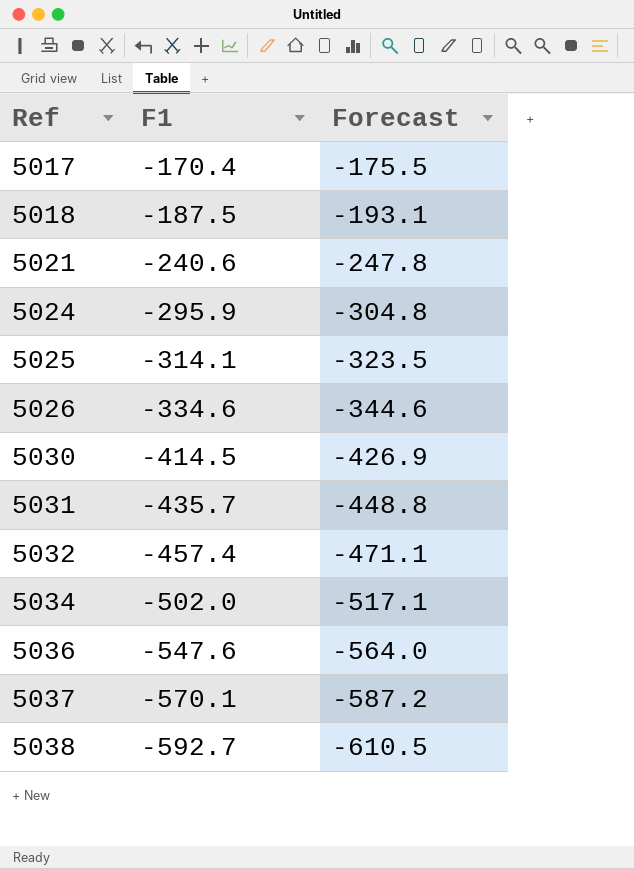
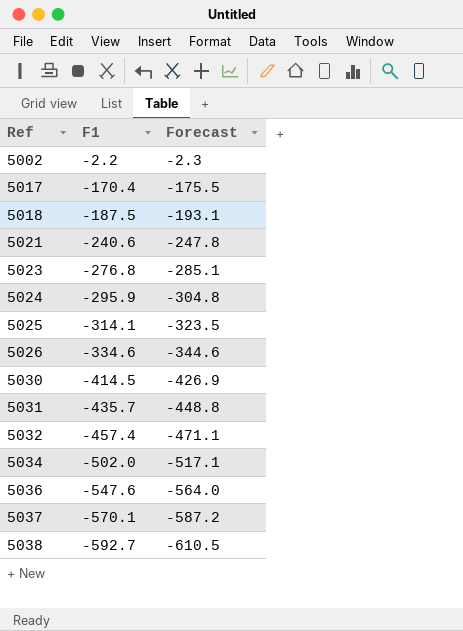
row 5002: none -> -2.2 | -2.3
row 5023: none -> -276.8 | -285.1

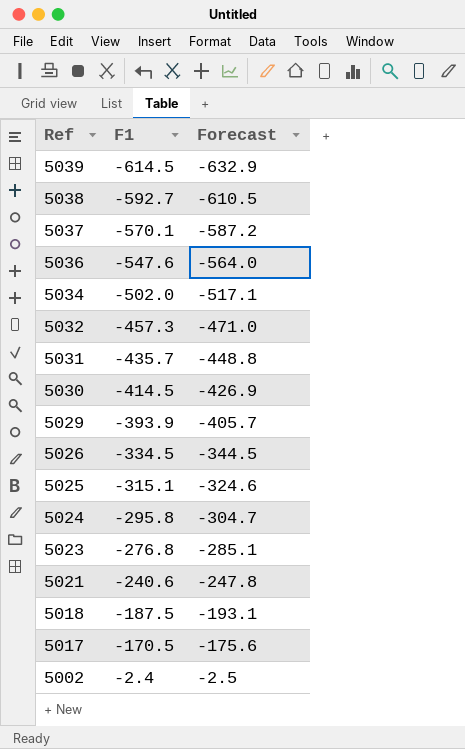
row order: Ref ascending -> Ref descending
row 5039: none -> -614.5 | -632.9
5032 | F1: -457.4 -> -457.3
5032 | Forecast: -471.1 -> -471.0
row 5029: none -> -393.9 | -405.7
5026 | F1: -334.6 -> -334.5
5026 | Forecast: -344.6 -> -344.5
5025 | F1: -314.1 -> -315.1
5025 | Forecast: -323.5 -> -324.6
5024 | F1: -295.9 -> -295.8
5024 | Forecast: -304.8 -> -304.7
5017 | F1: -170.4 -> -170.5
5017 | Forecast: -175.5 -> -175.6
5002 | F1: -2.2 -> -2.4
5002 | Forecast: -2.3 -> -2.5

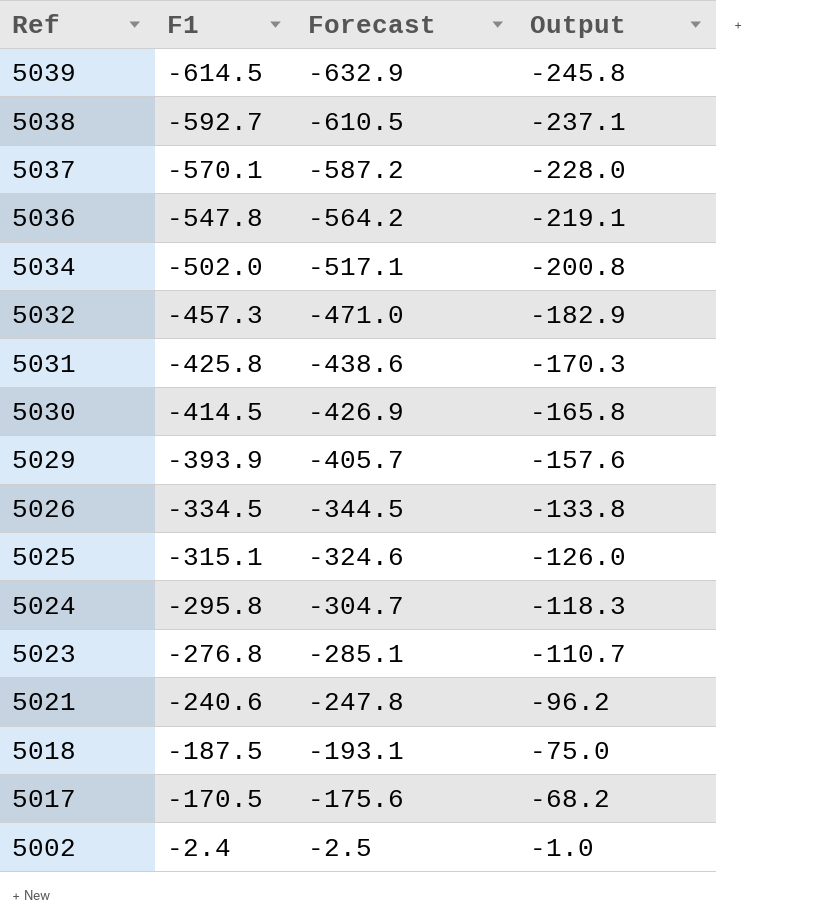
column Output | formula: none -> [F1] * 0.4
5036 | F1: -547.6 -> -547.8
5036 | Forecast: -564.0 -> -564.2
5031 | F1: -435.7 -> -425.8
5031 | Forecast: -448.8 -> -438.6

